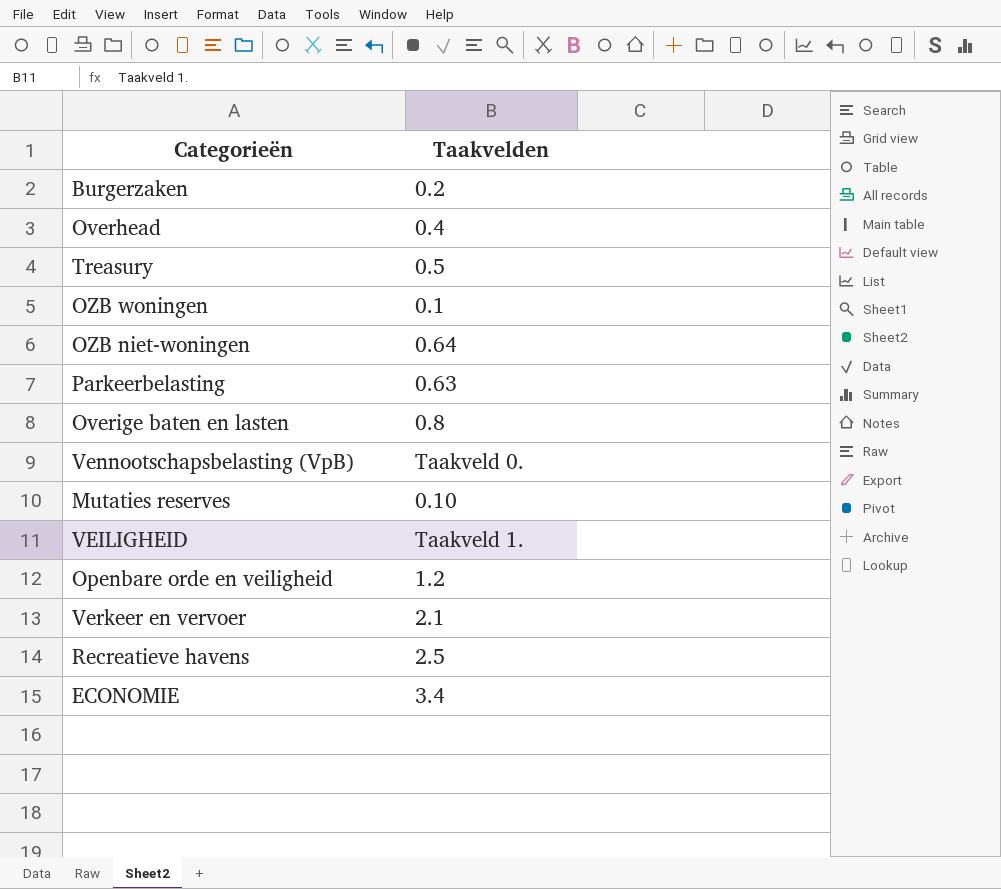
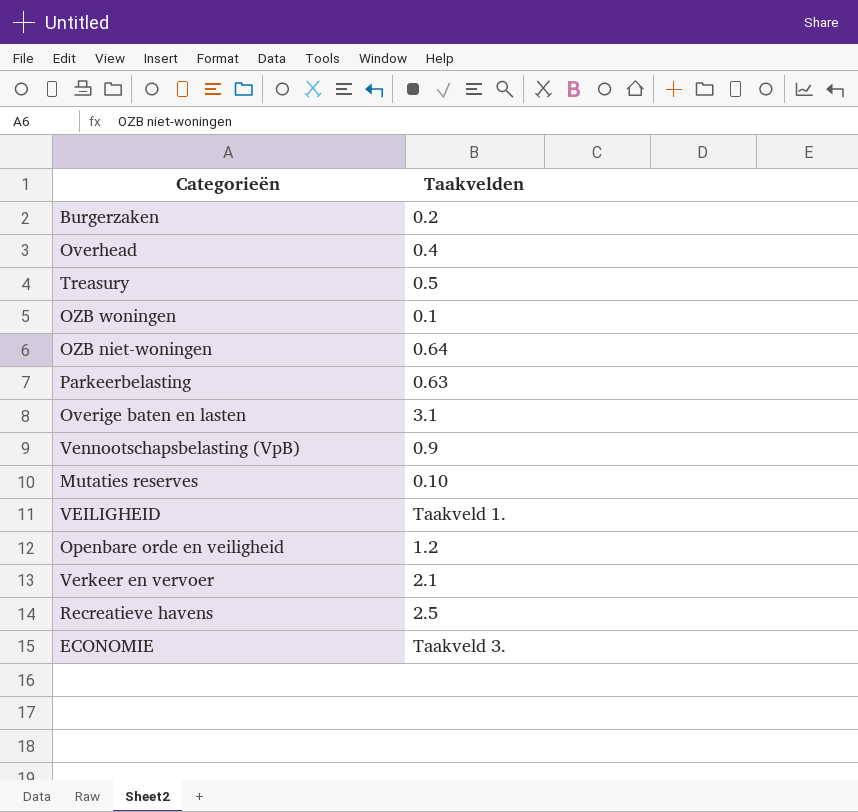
Overige baten en lasten | Taakvelden: 0.8 -> 3.1
Vennootschapsbelasting (VpB) | Taakvelden: Taakveld 0. -> 0.9
ECONOMIE | Taakvelden: 3.4 -> Taakveld 3.

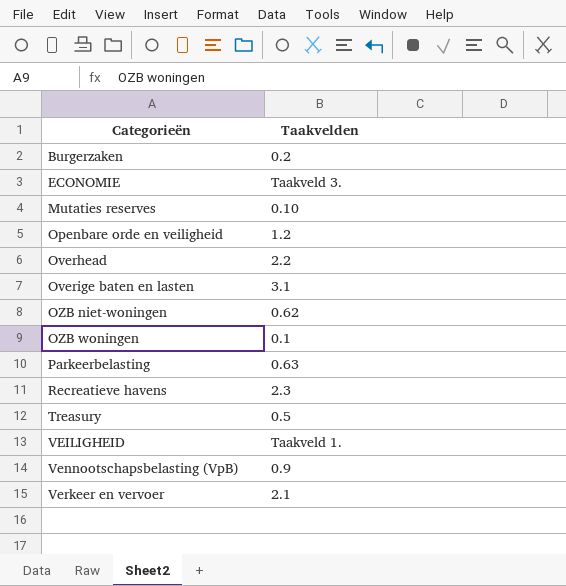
row order: none -> Categorieën ascending
Overhead | Taakvelden: 0.4 -> 2.2
OZB niet-woningen | Taakvelden: 0.64 -> 0.62
Recreatieve havens | Taakvelden: 2.5 -> 2.3

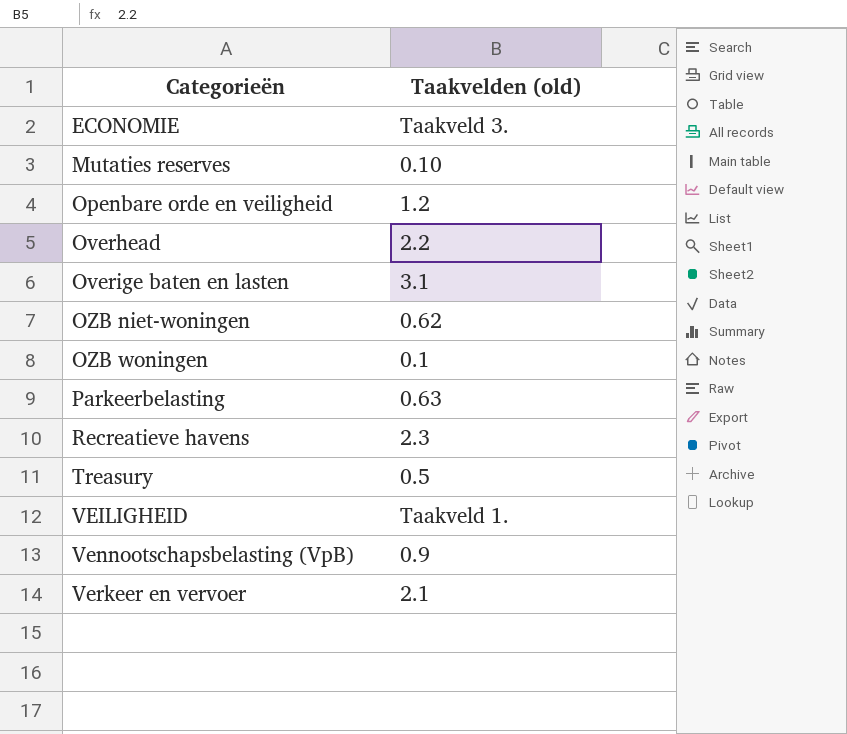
column name: Taakvelden -> Taakvelden (old)
row Burgerzaken: 0.2 -> none

